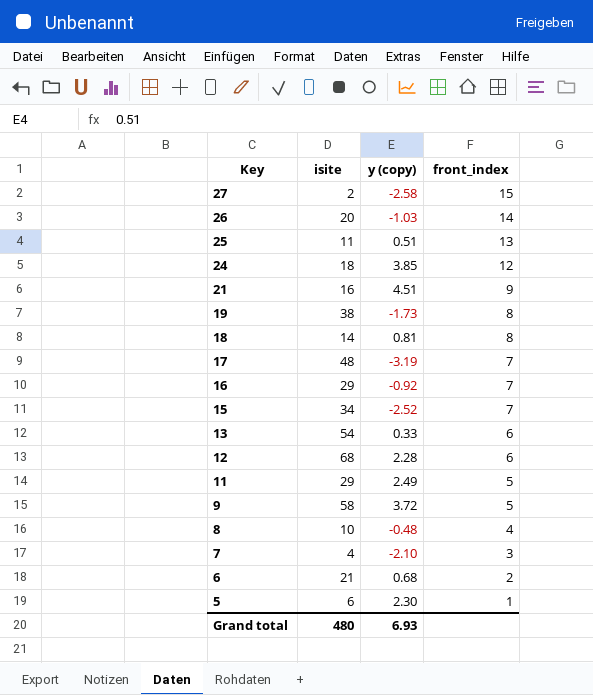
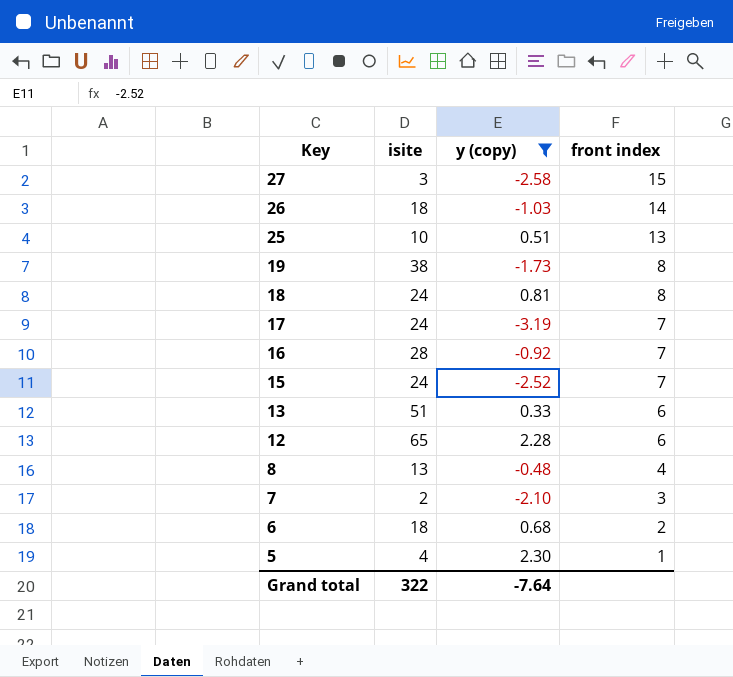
filter: none -> y (copy) <= 2.30
column name: front_index -> front index
27 | isite: 2 -> 3
26 | isite: 20 -> 18
25 | isite: 11 -> 10
18 | isite: 14 -> 24
17 | isite: 48 -> 24
16 | isite: 29 -> 28
15 | isite: 34 -> 24
13 | isite: 54 -> 51
12 | isite: 68 -> 65
8 | isite: 10 -> 13
7 | isite: 4 -> 2
6 | isite: 21 -> 18
5 | isite: 6 -> 4
Grand total | isite: 480 -> 322
Grand total | y (copy): 6.93 -> -7.64

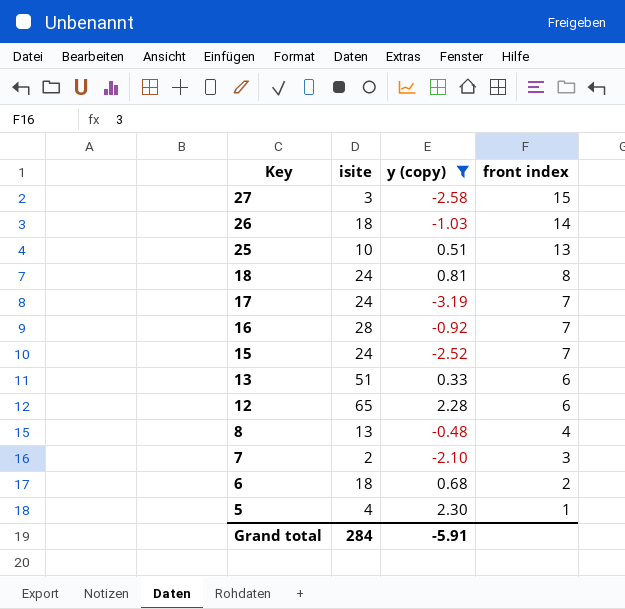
row 19: 38 | -1.73 | 8 -> none
Grand total | isite: 322 -> 284
Grand total | y (copy): -7.64 -> -5.91

